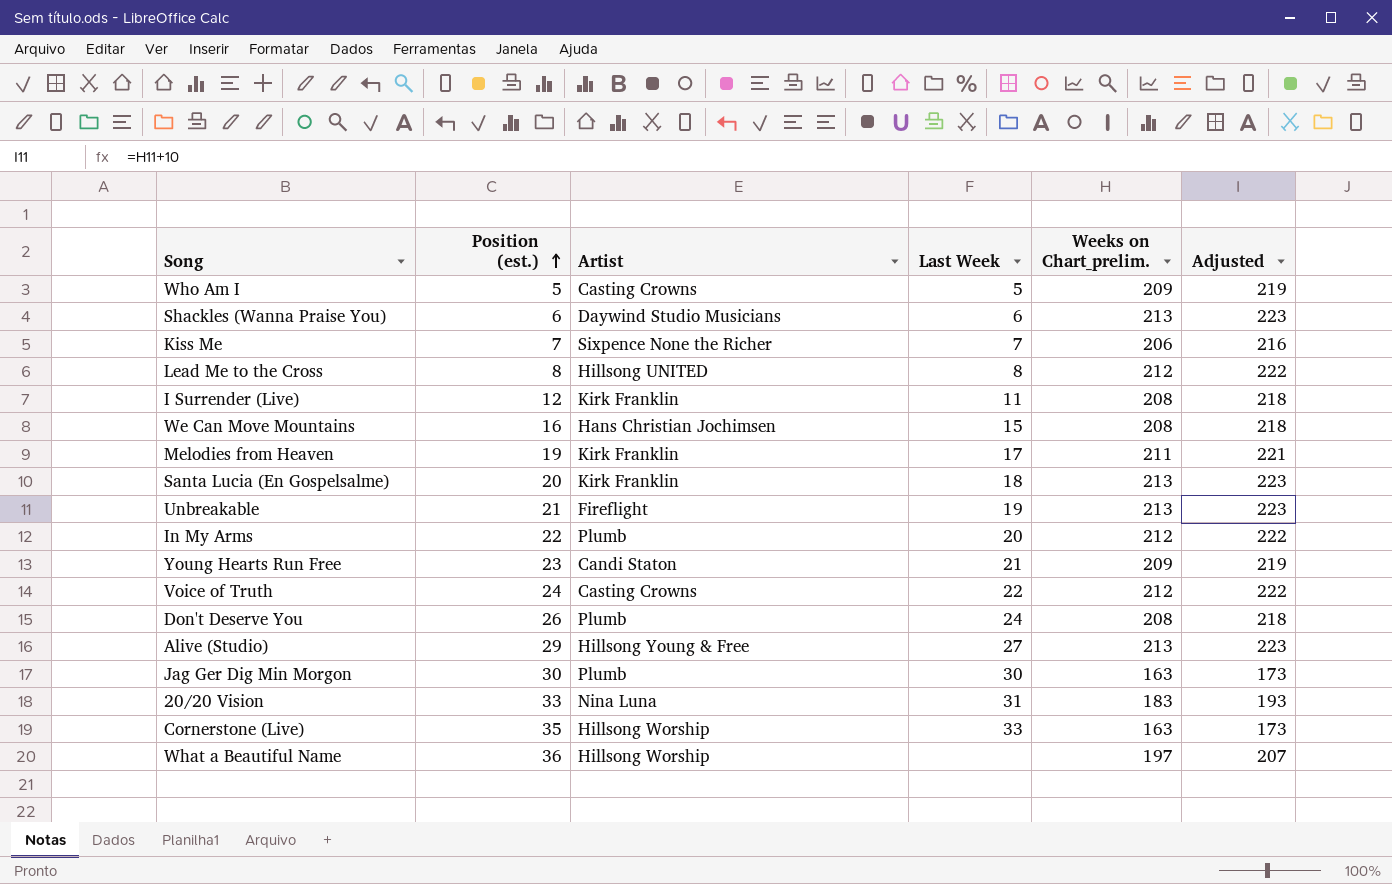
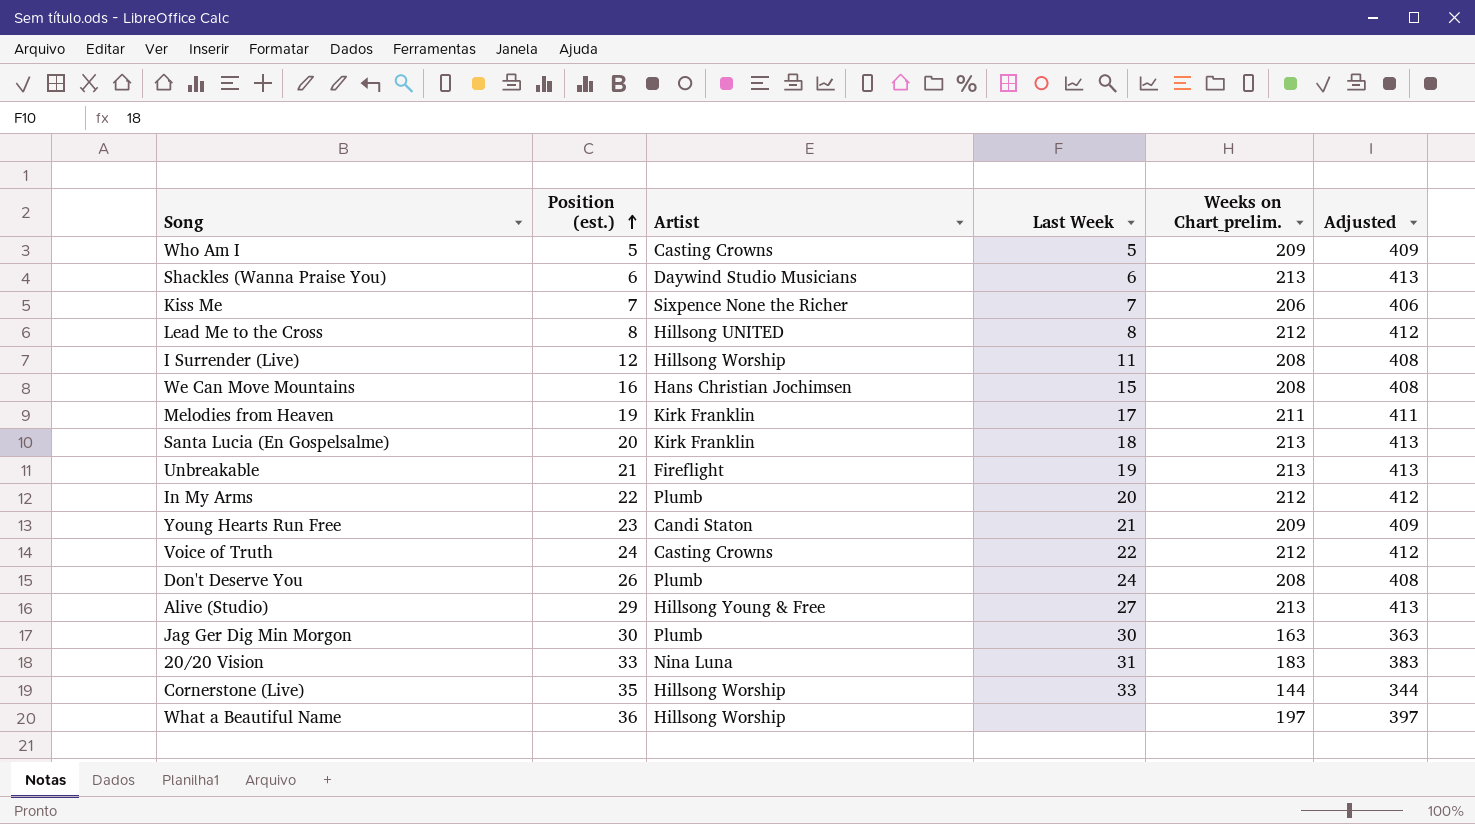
column Adjusted | formula: [Weeks on Chart_prelim.] + 10 -> [Weeks on Chart_prelim.] + 200
I Surrender (Live) | Artist: Kirk Franklin -> Hillsong Worship
Cornerstone (Live) | Weeks on Chart_prelim.: 163 -> 144

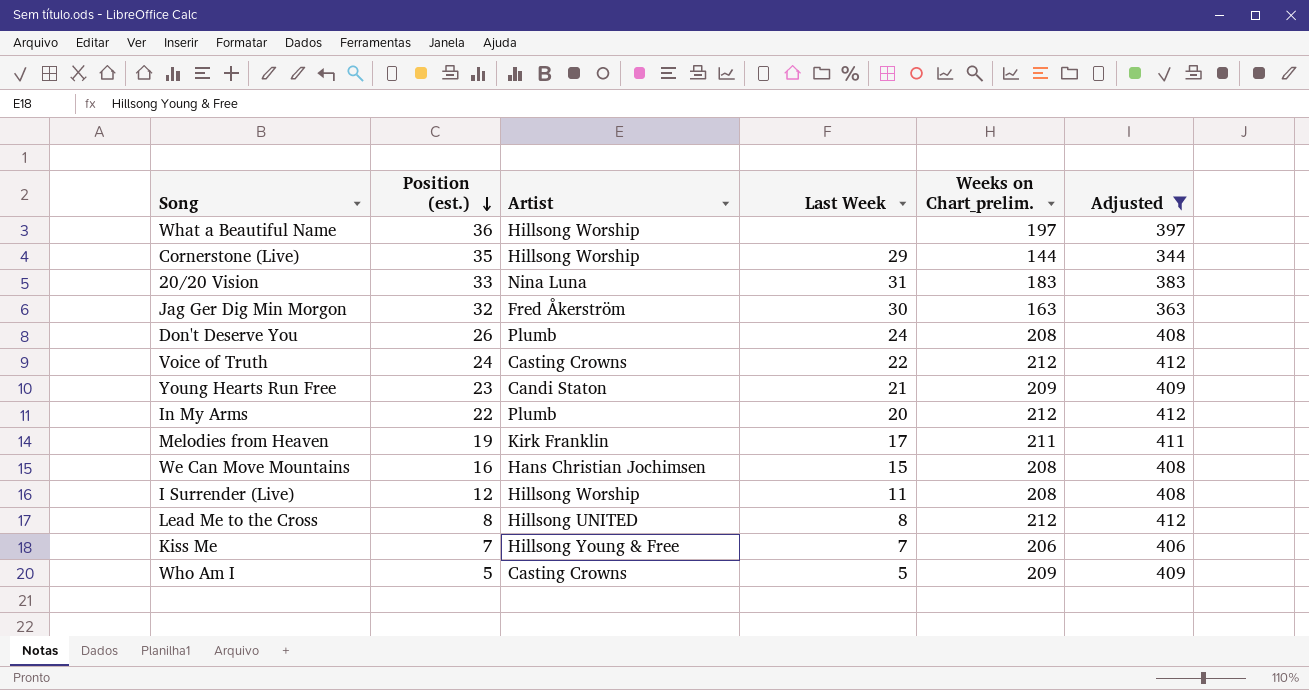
filter: none -> Adjusted != 413
row order: Position (est.) ascending -> Position (est.) descending
Cornerstone (Live) | Last Week: 33 -> 29
Jag Ger Dig Min Morgon | Position (est.): 30 -> 32
Jag Ger Dig Min Morgon | Artist: Plumb -> Fred Åkerström
Kiss Me | Artist: Sixpence None the Richer -> Hillsong Young & Free

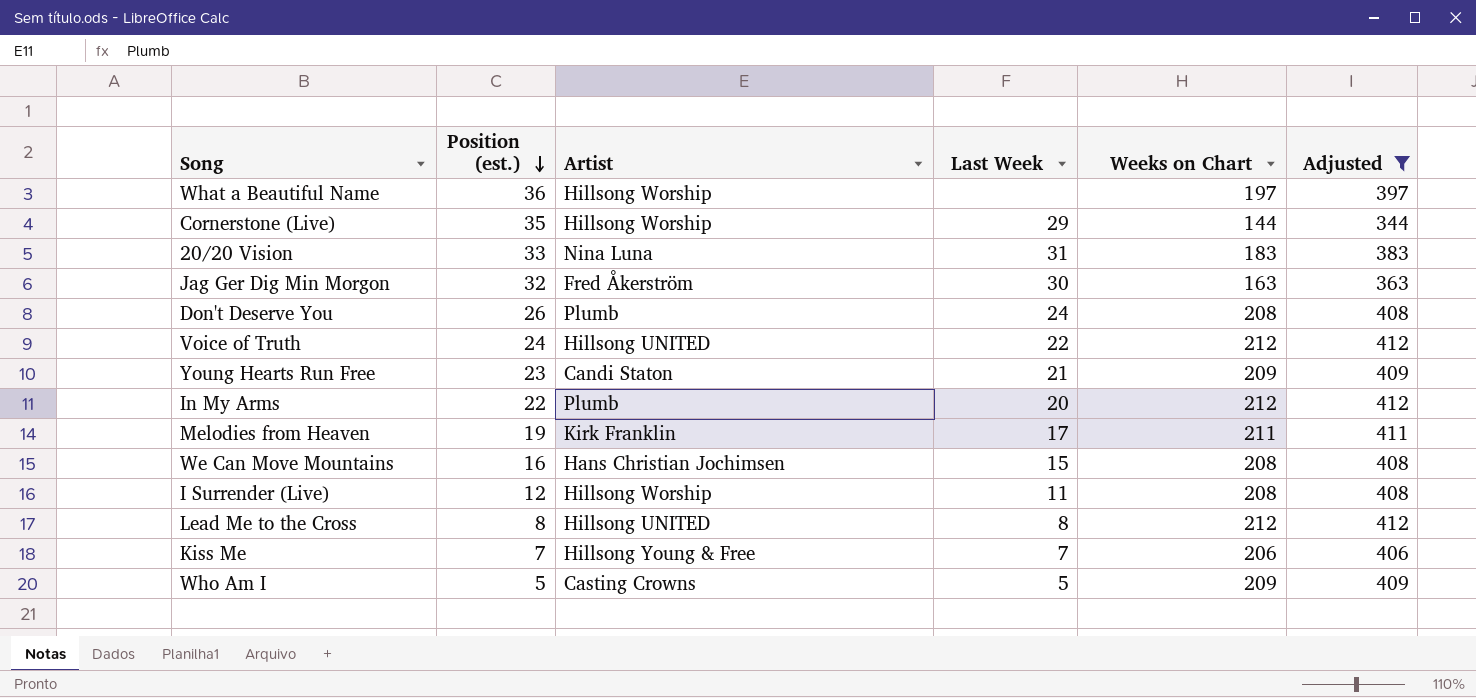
column name: Weeks on Chart_prelim. -> Weeks on Chart
Voice of Truth | Artist: Casting Crowns -> Hillsong UNITED

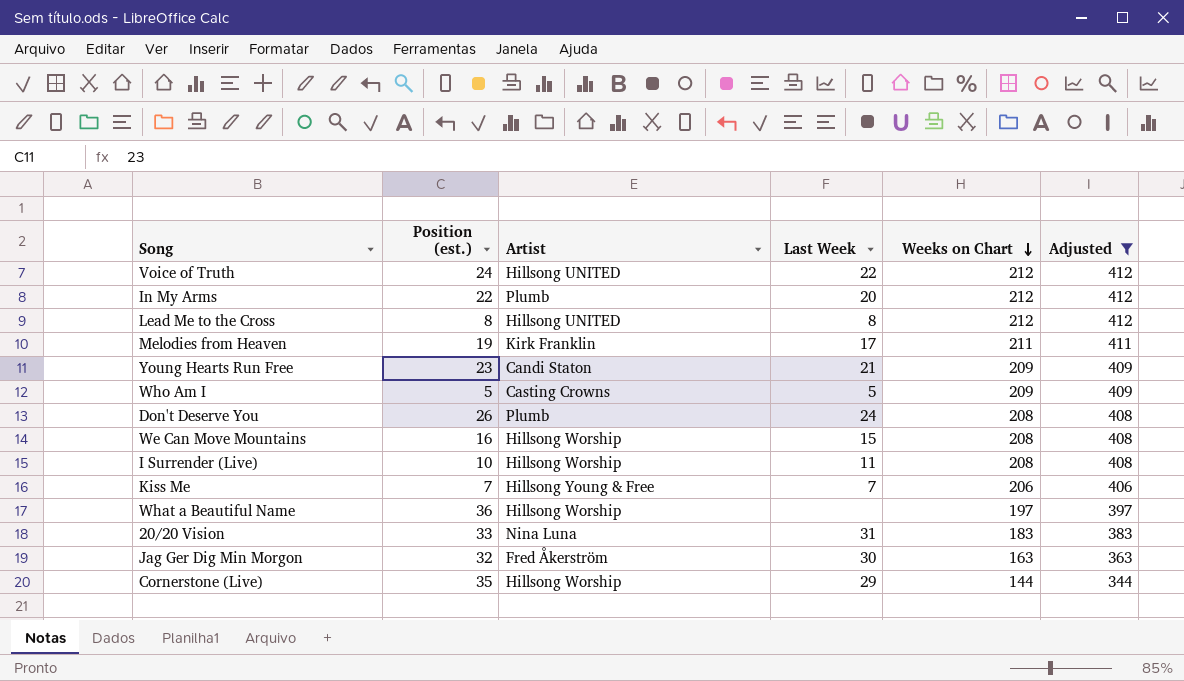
row order: Position (est.) descending -> Weeks on Chart descending
We Can Move Mountains | Artist: Hans Christian Jochimsen -> Hillsong Worship
I Surrender (Live) | Position (est.): 12 -> 10

